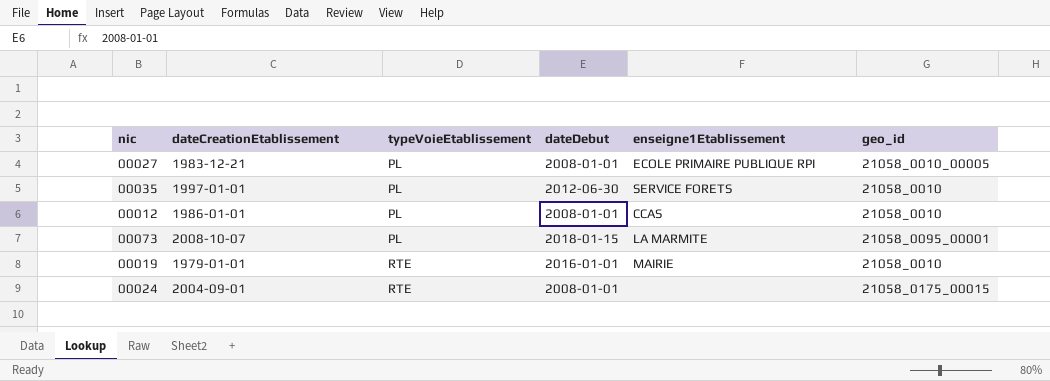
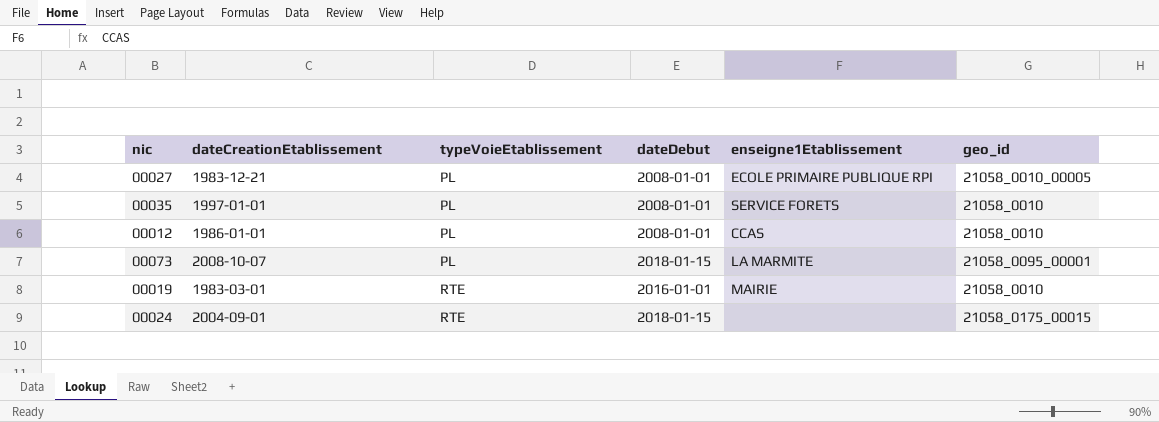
00035 | dateDebut: 2012-06-30 -> 2008-01-01
00019 | dateCreationEtablissement: 1979-01-01 -> 1983-03-01
00024 | dateDebut: 2008-01-01 -> 2018-01-15

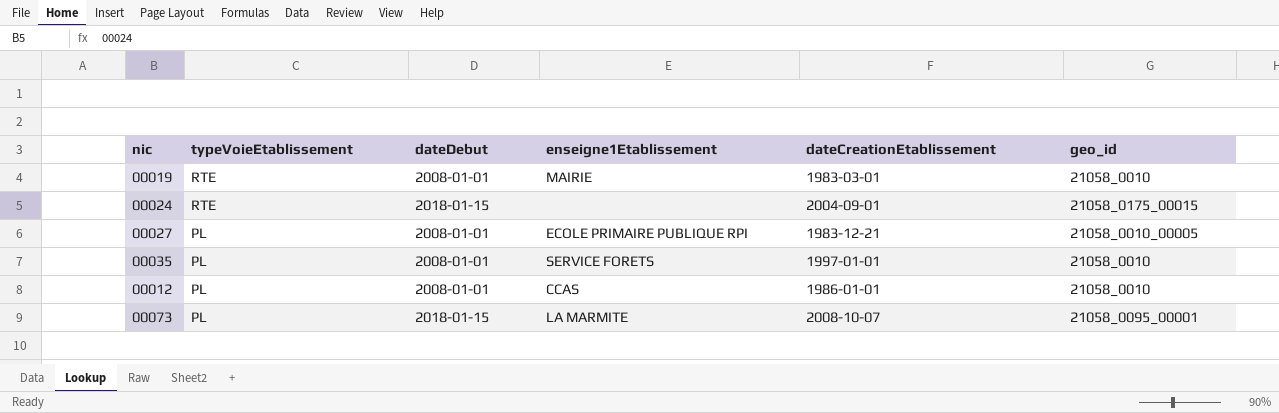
row order: typeVoieEtablissement ascending -> typeVoieEtablissement descending
column dateCreationEtablissement | position: 2 -> 5
00019 | dateDebut: 2016-01-01 -> 2008-01-01

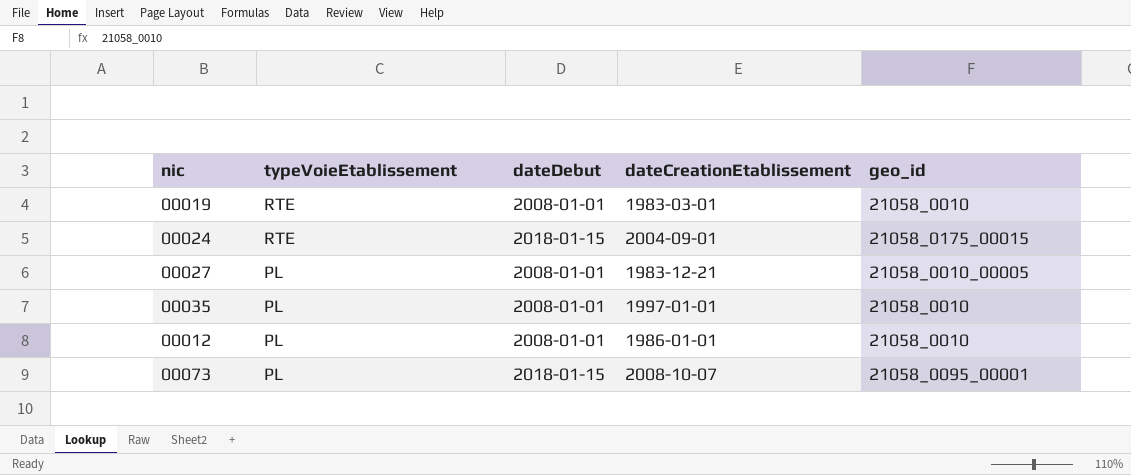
column enseigne1Etablissement | position: 4 -> none

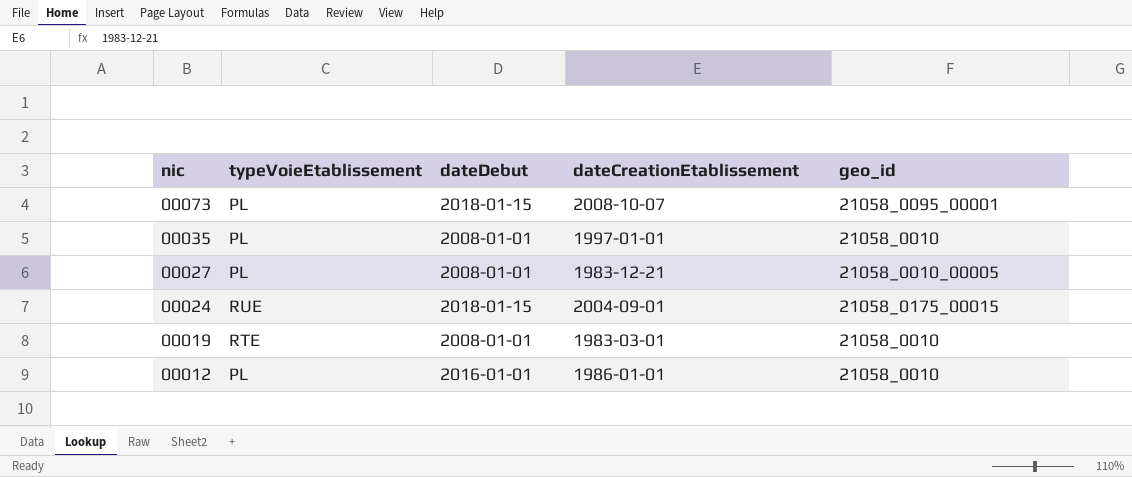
row order: typeVoieEtablissement descending -> nic descending
00024 | typeVoieEtablissement: RTE -> RUE
00012 | dateDebut: 2008-01-01 -> 2016-01-01

